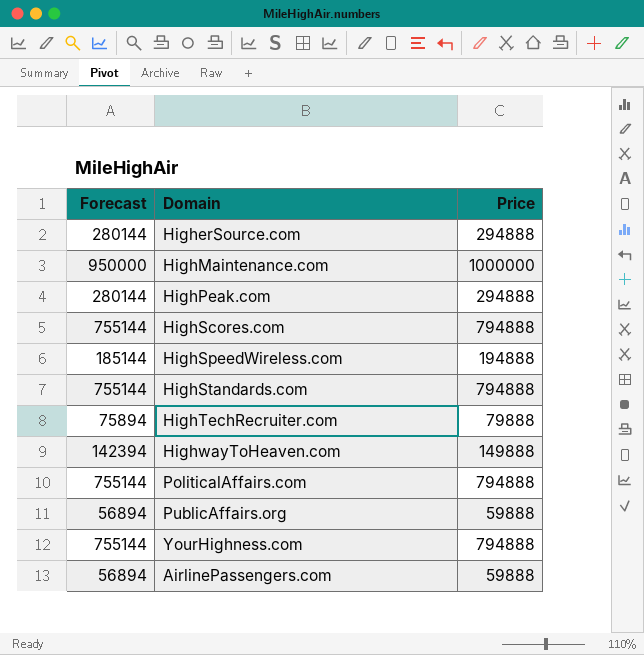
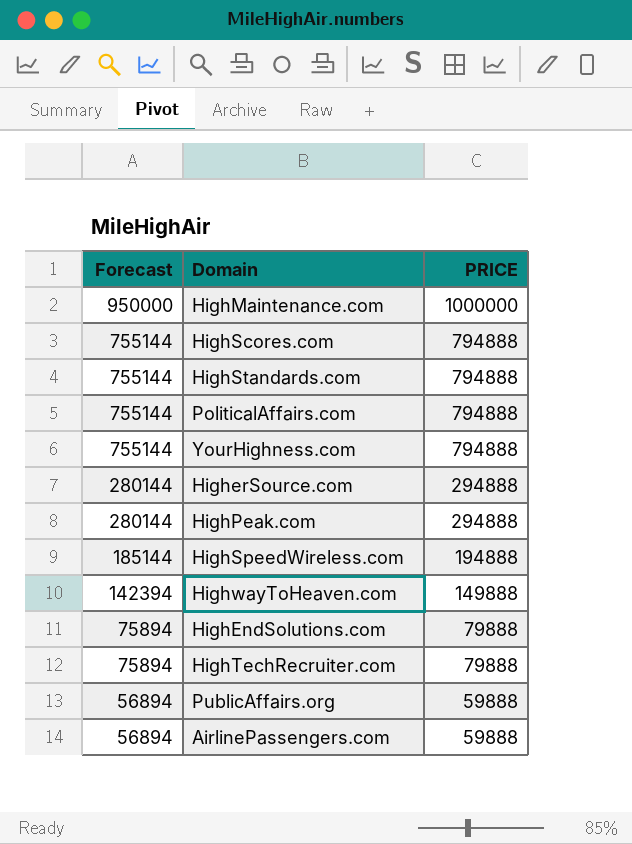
row order: none -> Forecast descending
column name: Price -> PRICE
row HighEndSolutions.com: none -> 75894 | 79888

